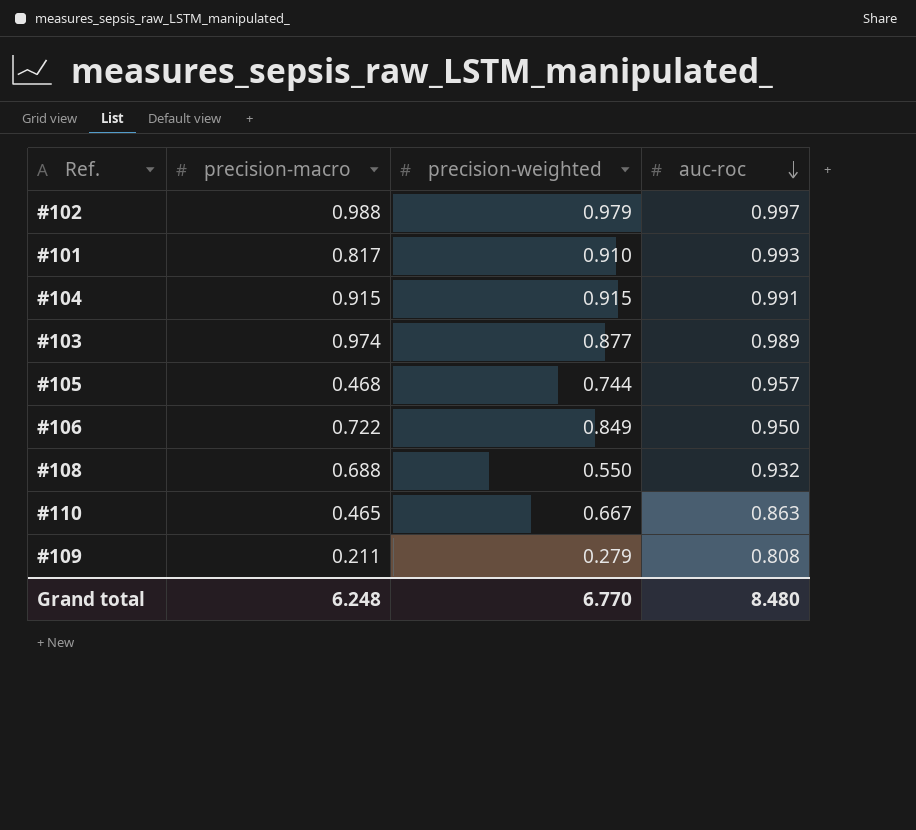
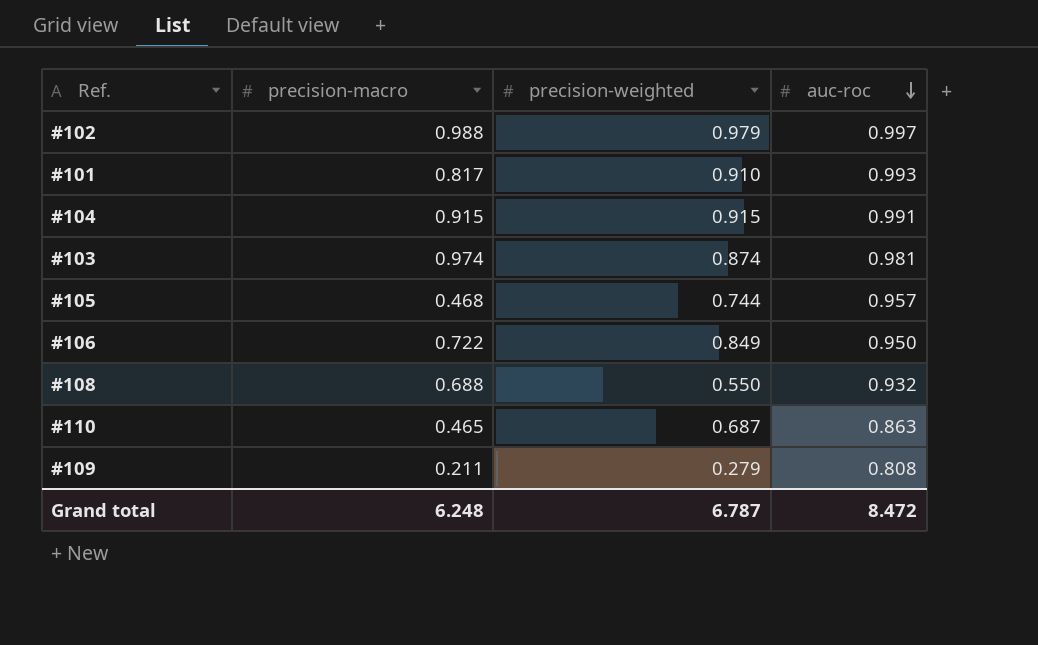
#103 | precision-weighted: 0.877 -> 0.874
#103 | auc-roc: 0.989 -> 0.981
#110 | precision-weighted: 0.667 -> 0.687
Grand total | precision-weighted: 6.770 -> 6.787
Grand total | auc-roc: 8.480 -> 8.472

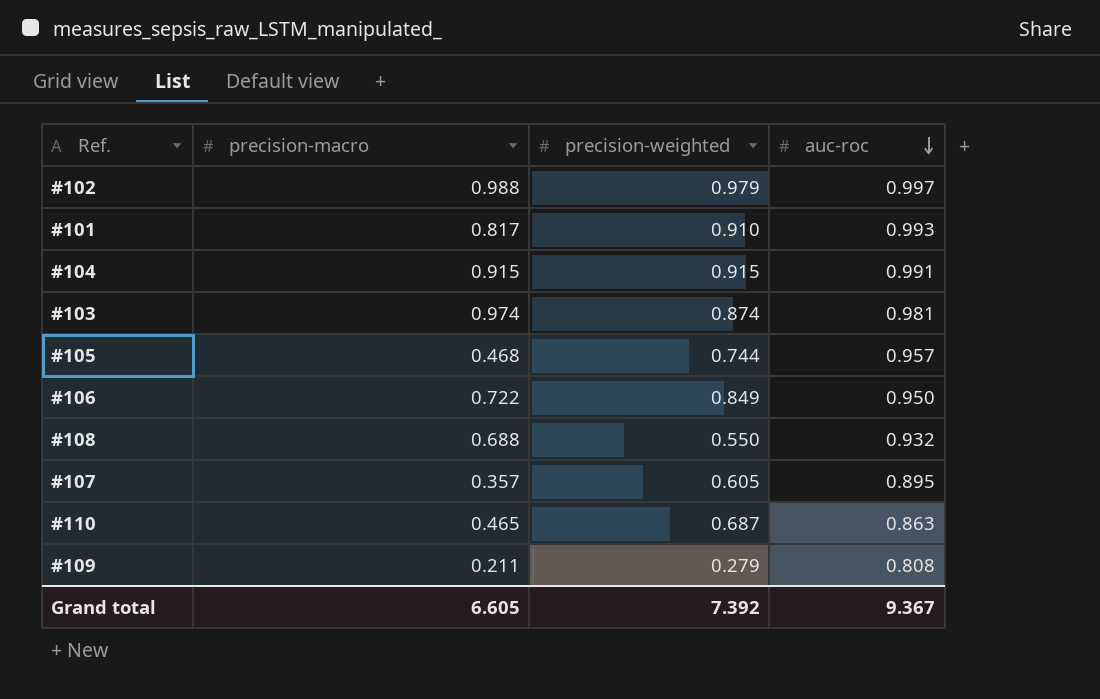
row #107: none -> 0.357 | 0.605 | 0.895
Grand total | precision-macro: 6.248 -> 6.605
Grand total | precision-weighted: 6.787 -> 7.392
Grand total | auc-roc: 8.472 -> 9.367

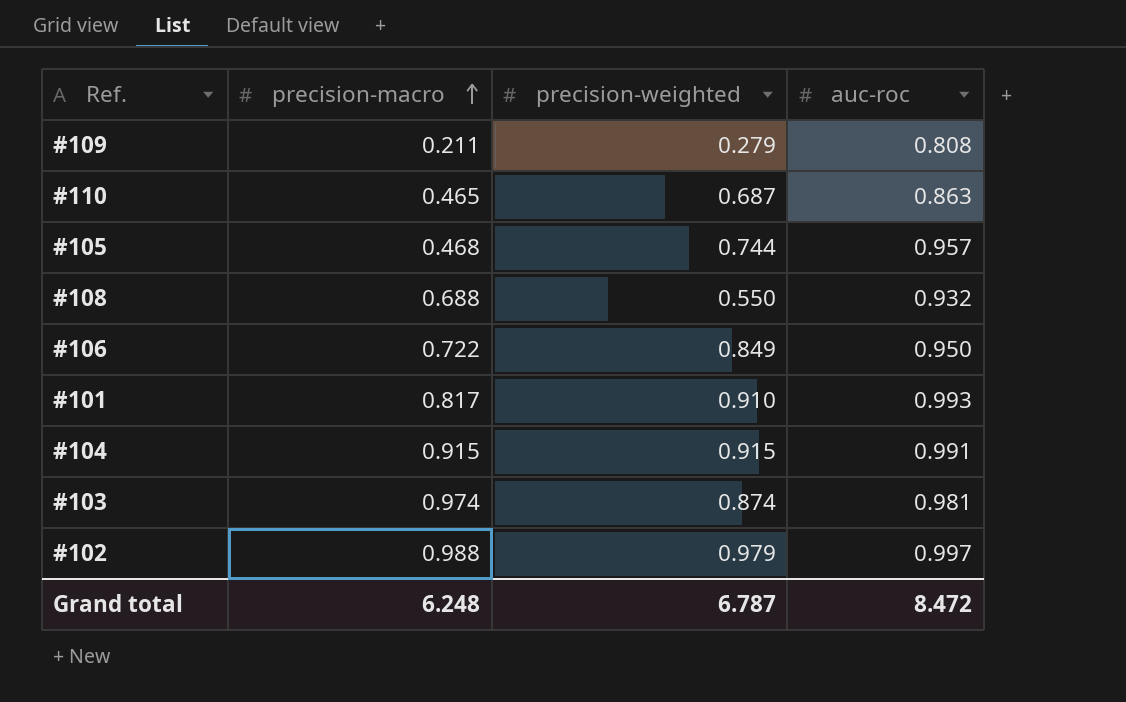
row order: auc-roc descending -> precision-macro ascending
row #107: 0.357 | 0.605 | 0.895 -> none
Grand total | precision-macro: 6.605 -> 6.248
Grand total | precision-weighted: 7.392 -> 6.787
Grand total | auc-roc: 9.367 -> 8.472

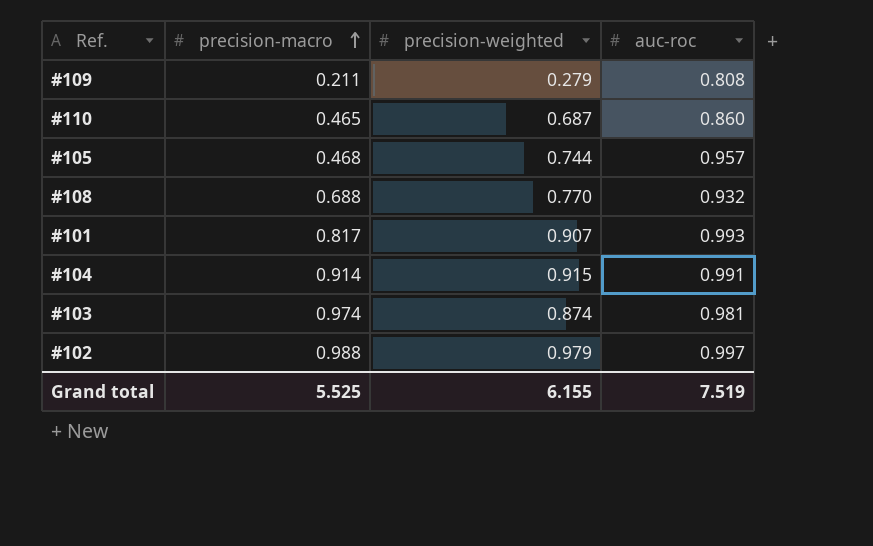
row #106: 0.722 | 0.849 | 0.950 -> none
#110 | auc-roc: 0.863 -> 0.860
#108 | precision-weighted: 0.550 -> 0.770
#101 | precision-weighted: 0.910 -> 0.907
#104 | precision-macro: 0.915 -> 0.914
Grand total | precision-macro: 6.248 -> 5.525
Grand total | precision-weighted: 6.787 -> 6.155
Grand total | auc-roc: 8.472 -> 7.519

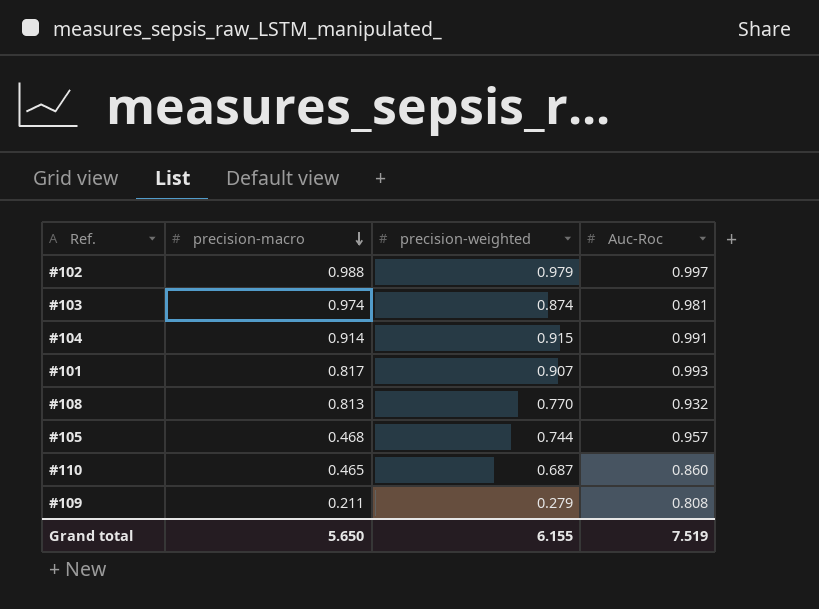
row order: precision-macro ascending -> precision-macro descending
column name: auc-roc -> Auc-Roc
#108 | precision-macro: 0.688 -> 0.813
Grand total | precision-macro: 5.525 -> 5.650

